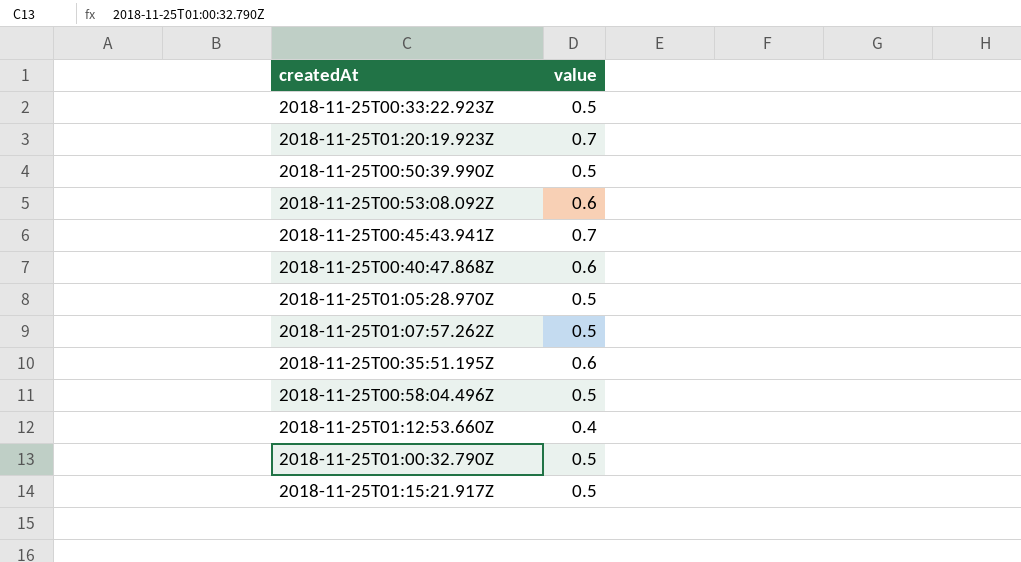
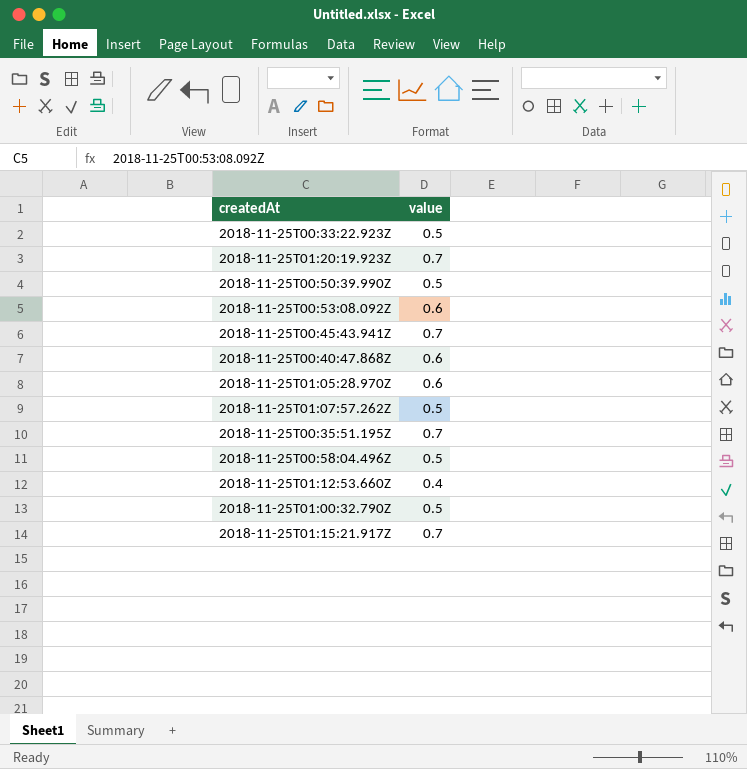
2018-11-25T01:05:28.970Z | value: 0.5 -> 0.6
2018-11-25T00:35:51.195Z | value: 0.6 -> 0.7
2018-11-25T01:15:21.917Z | value: 0.5 -> 0.7

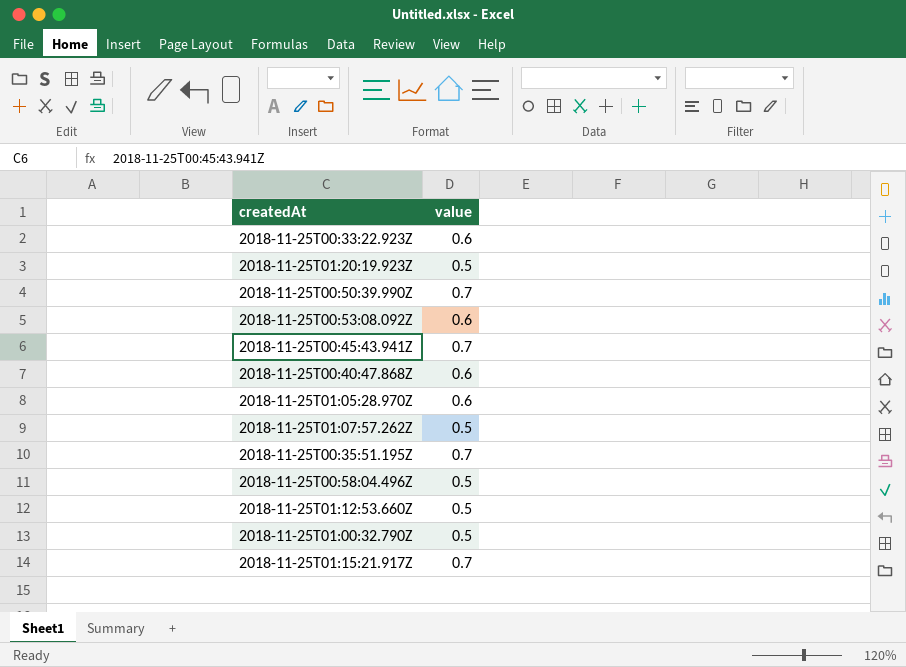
2018-11-25T00:33:22.923Z | value: 0.5 -> 0.6
2018-11-25T01:20:19.923Z | value: 0.7 -> 0.5
2018-11-25T00:50:39.990Z | value: 0.5 -> 0.7
2018-11-25T01:12:53.660Z | value: 0.4 -> 0.5

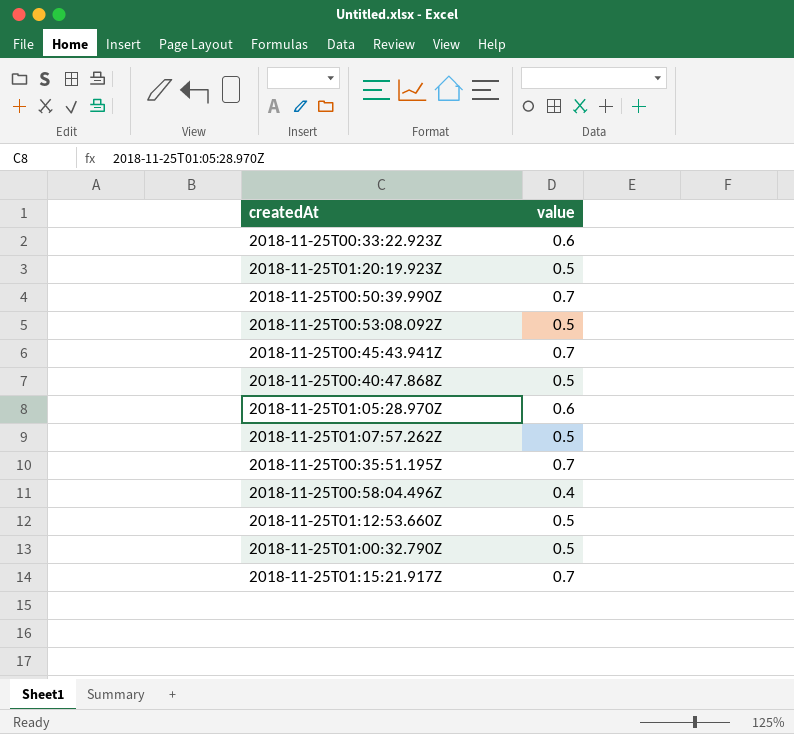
2018-11-25T00:53:08.092Z | value: 0.6 -> 0.5
2018-11-25T00:40:47.868Z | value: 0.6 -> 0.5
2018-11-25T00:58:04.496Z | value: 0.5 -> 0.4

